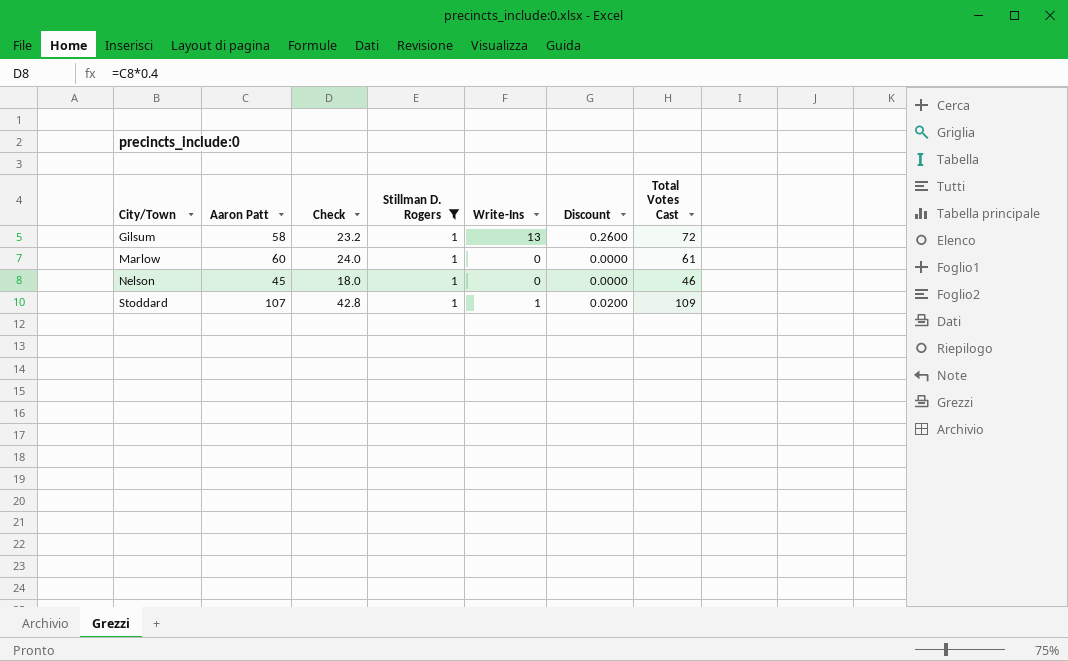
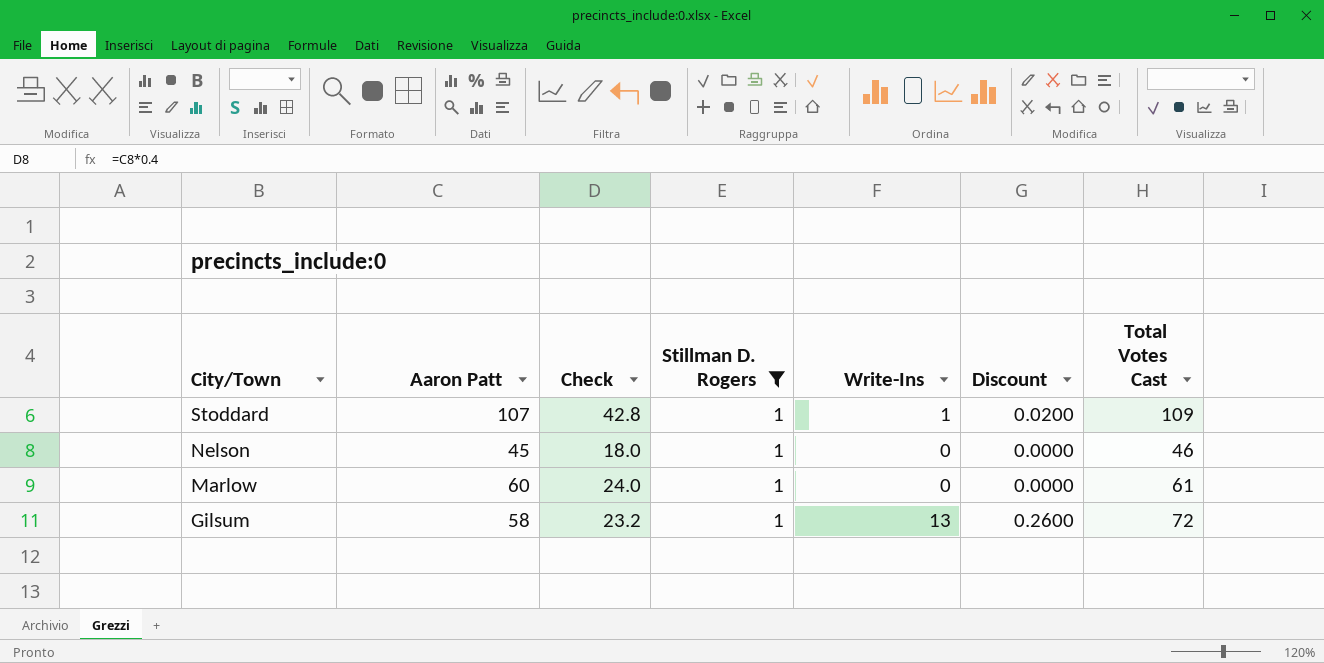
row order: City/Town ascending -> City/Town descending

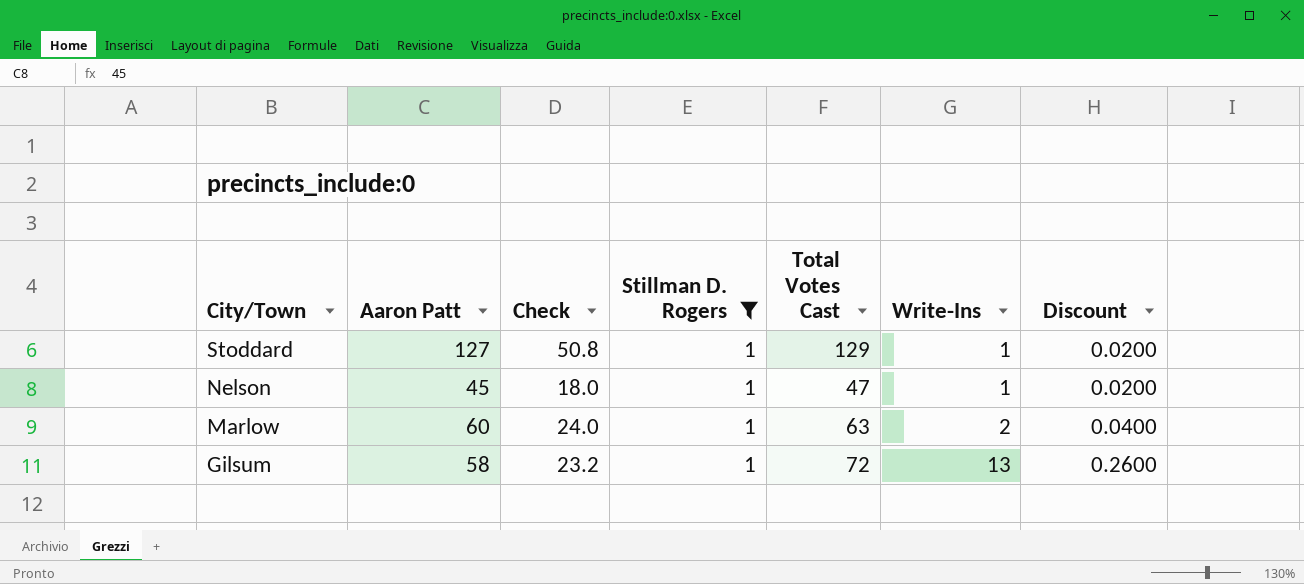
column Total Votes Cast | position: 7 -> 5
Stoddard | Aaron Patt: 107 -> 127
Stoddard | Check: 42.8 -> 50.8
Stoddard | Total Votes Cast: 109 -> 129
Nelson | Total Votes Cast: 46 -> 47
Nelson | Write-Ins: 0 -> 1
Nelson | Discount: 0.0000 -> 0.0200
Marlow | Total Votes Cast: 61 -> 63
Marlow | Write-Ins: 0 -> 2
Marlow | Discount: 0.0000 -> 0.0400

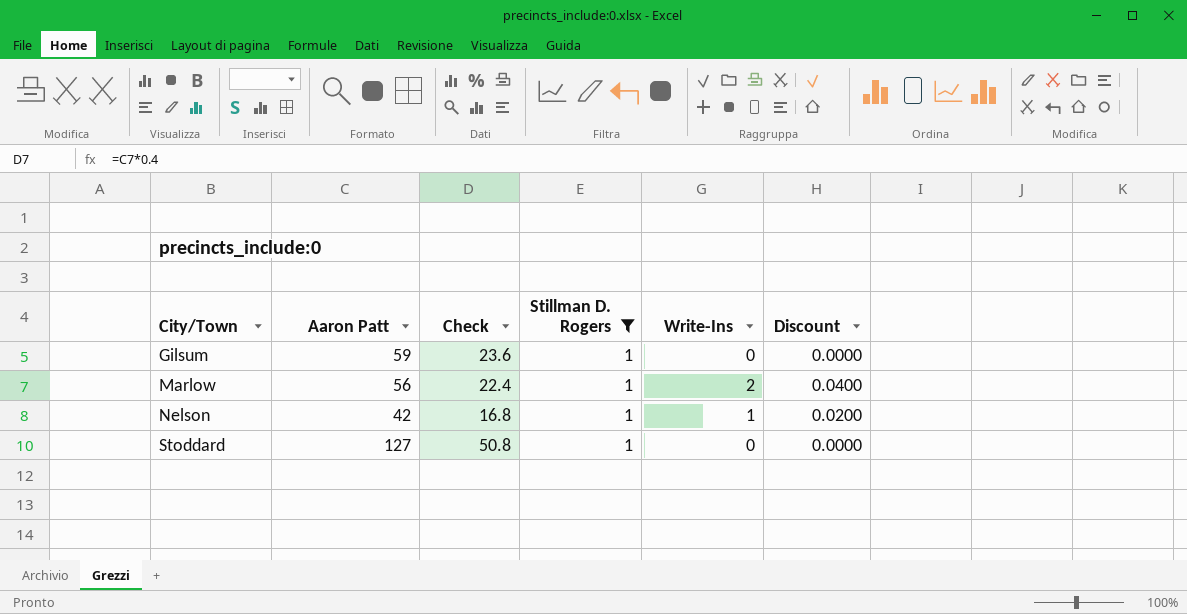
row order: City/Town descending -> City/Town ascending
column Total Votes Cast | formula: [Aaron Patt] + [Stillman D. Rogers] + [Write-Ins] -> none
Gilsum | Aaron Patt: 58 -> 59
Gilsum | Check: 23.2 -> 23.6
Gilsum | Write-Ins: 13 -> 0
Gilsum | Discount: 0.2600 -> 0.0000
Marlow | Aaron Patt: 60 -> 56
Marlow | Check: 24.0 -> 22.4
Nelson | Aaron Patt: 45 -> 42
Nelson | Check: 18.0 -> 16.8
Stoddard | Write-Ins: 1 -> 0
Stoddard | Discount: 0.0200 -> 0.0000

